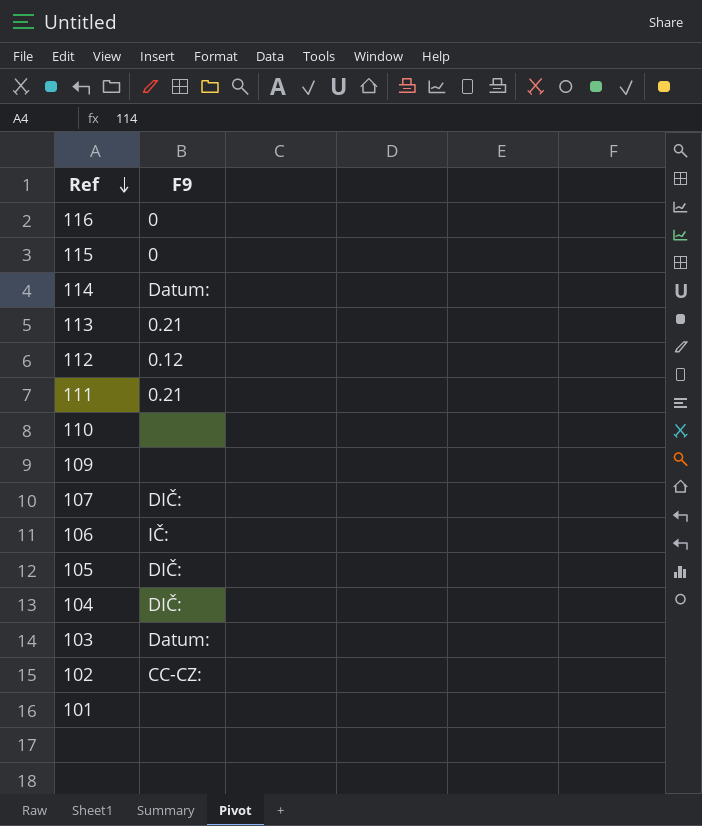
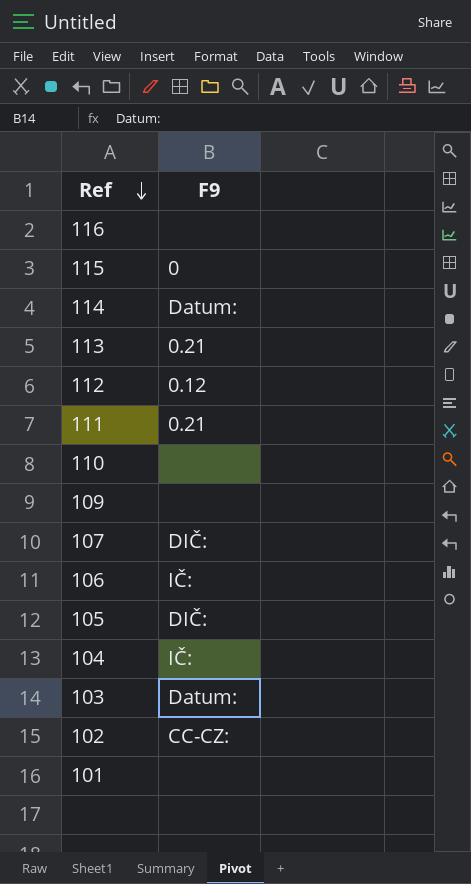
116 | F9: 0 -> none
104 | F9: DIČ: -> IČ:

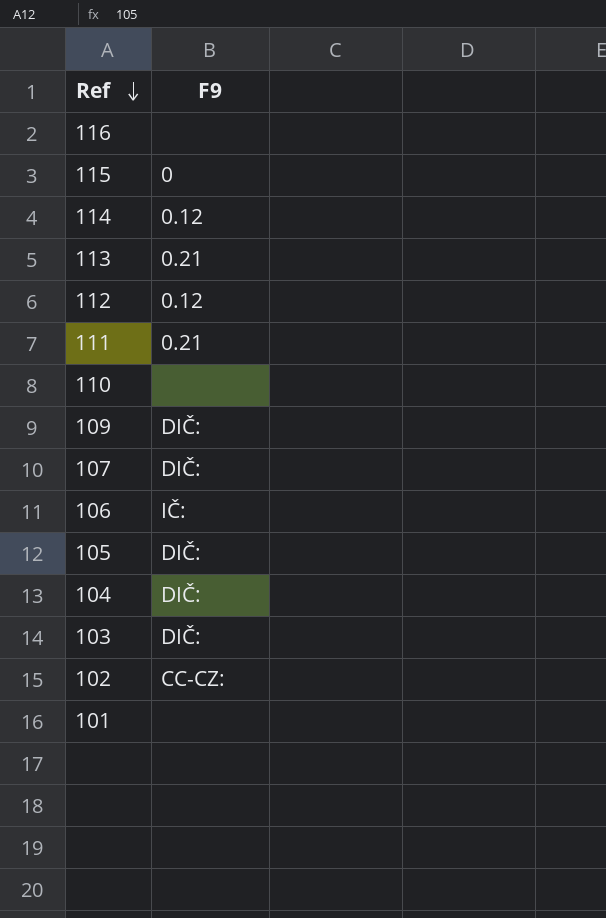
114 | F9: Datum: -> 0.12
109 | F9: none -> DIČ:
104 | F9: IČ: -> DIČ:
103 | F9: Datum: -> DIČ:

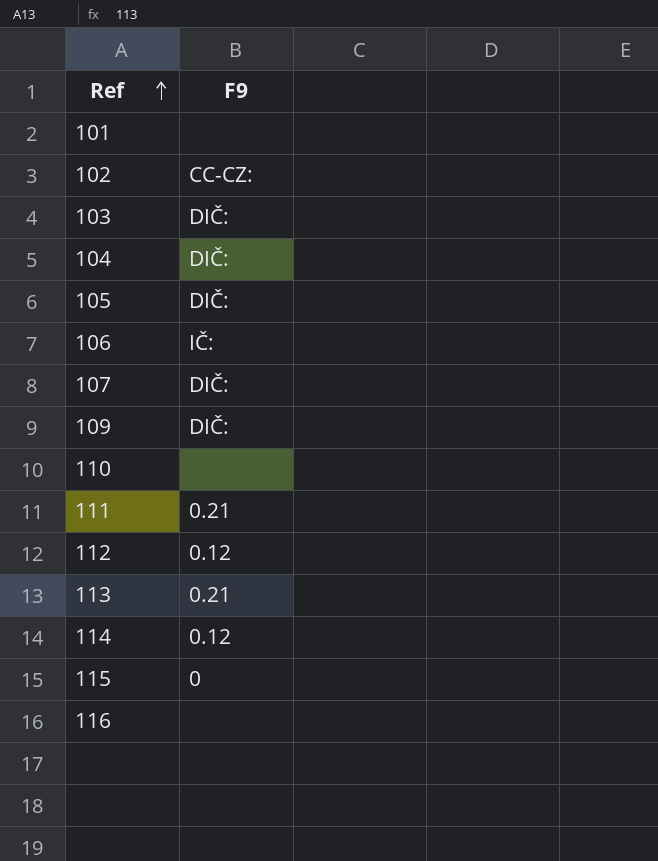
row order: Ref descending -> Ref ascending

